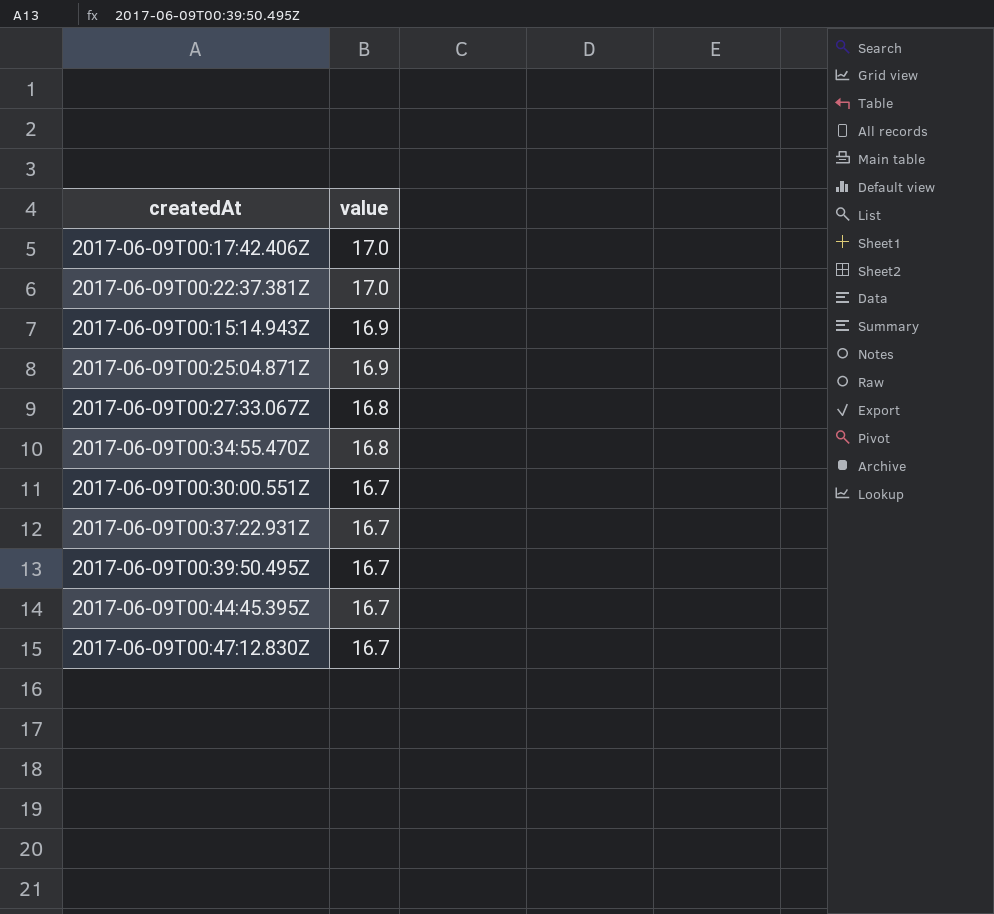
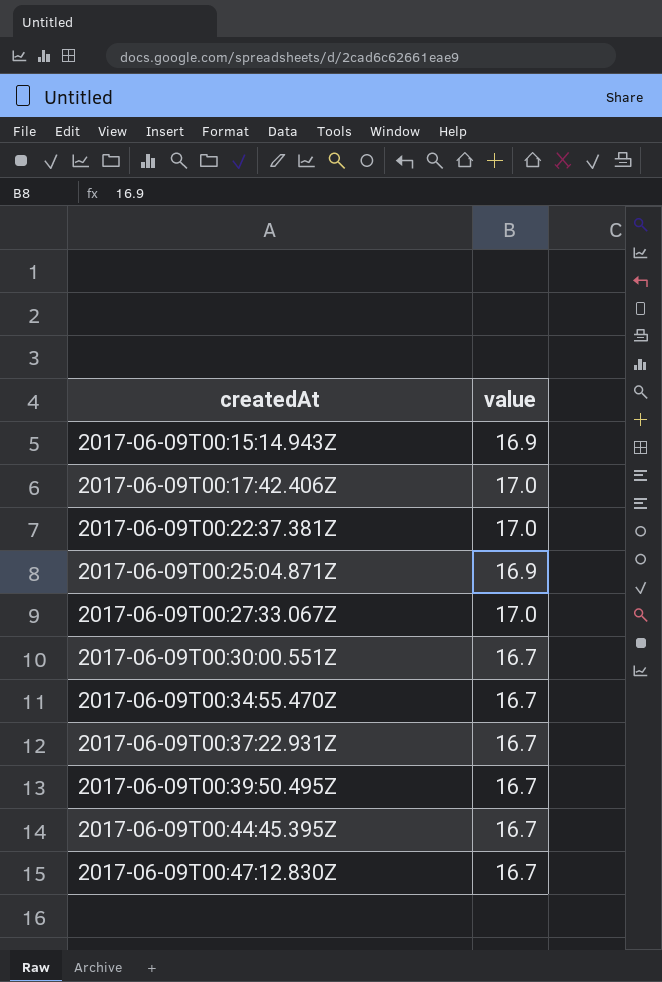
row order: value descending -> createdAt ascending
2017-06-09T00:27:33.067Z | value: 16.8 -> 17.0
2017-06-09T00:34:55.470Z | value: 16.8 -> 16.7

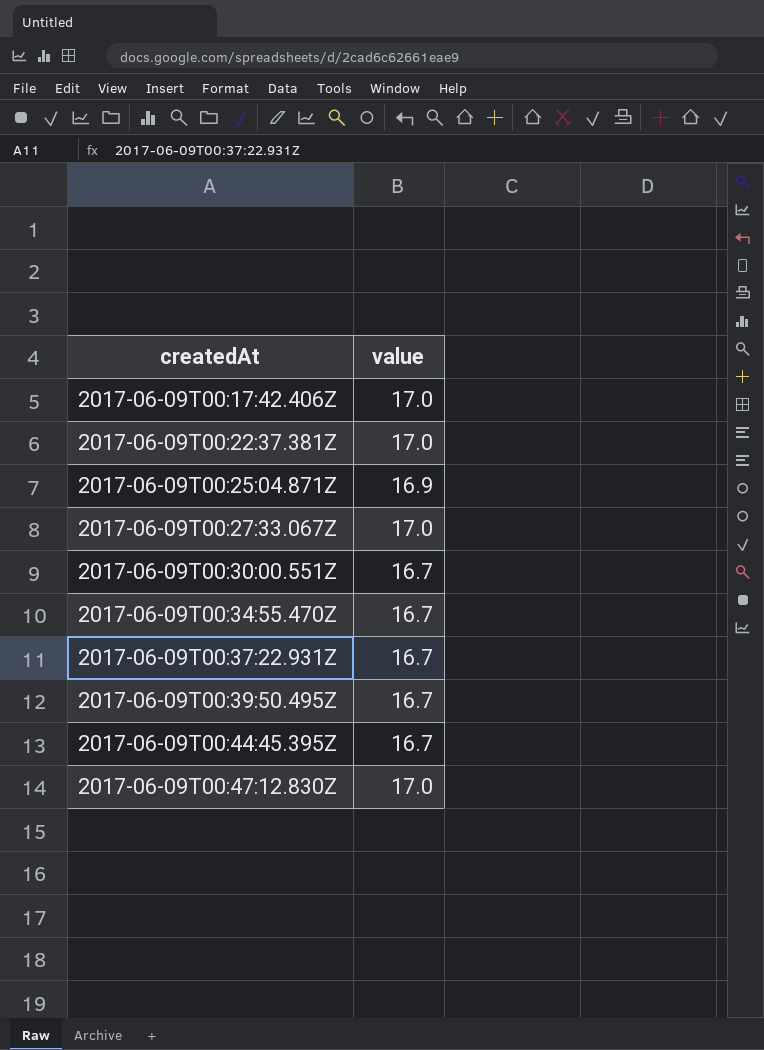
row 2017-06-09T00:15:14.943Z: 16.9 -> none
2017-06-09T00:47:12.830Z | value: 16.7 -> 17.0

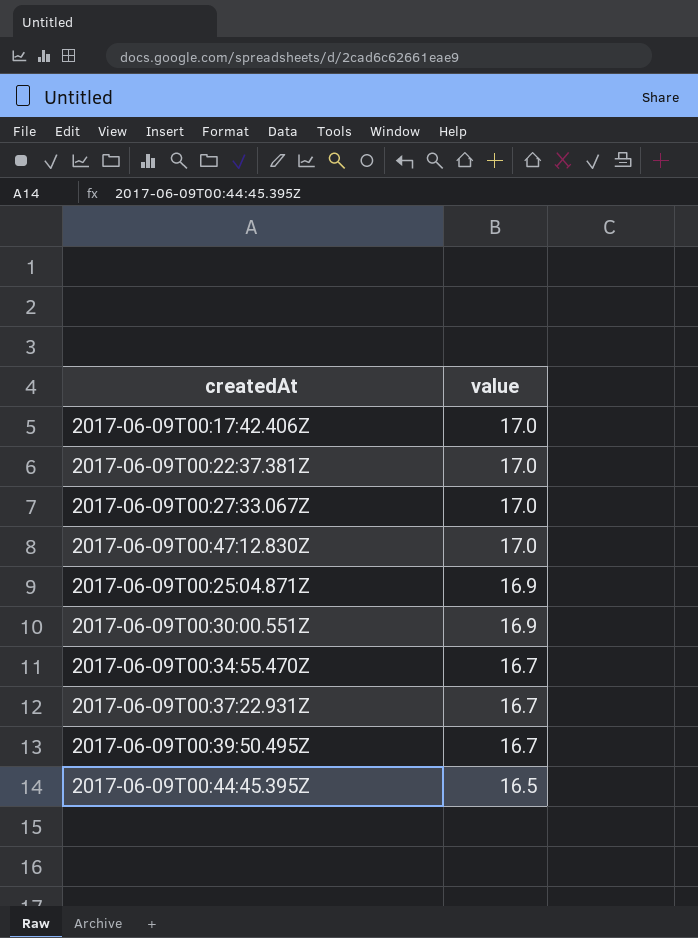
row order: createdAt ascending -> value descending
2017-06-09T00:30:00.551Z | value: 16.7 -> 16.9
2017-06-09T00:44:45.395Z | value: 16.7 -> 16.5

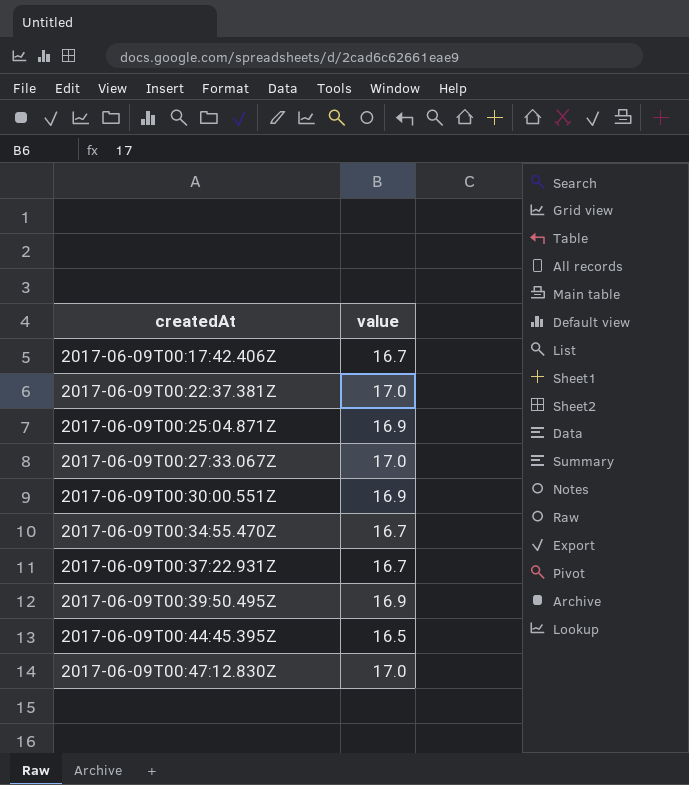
row order: value descending -> createdAt ascending
2017-06-09T00:17:42.406Z | value: 17.0 -> 16.7
2017-06-09T00:39:50.495Z | value: 16.7 -> 16.9

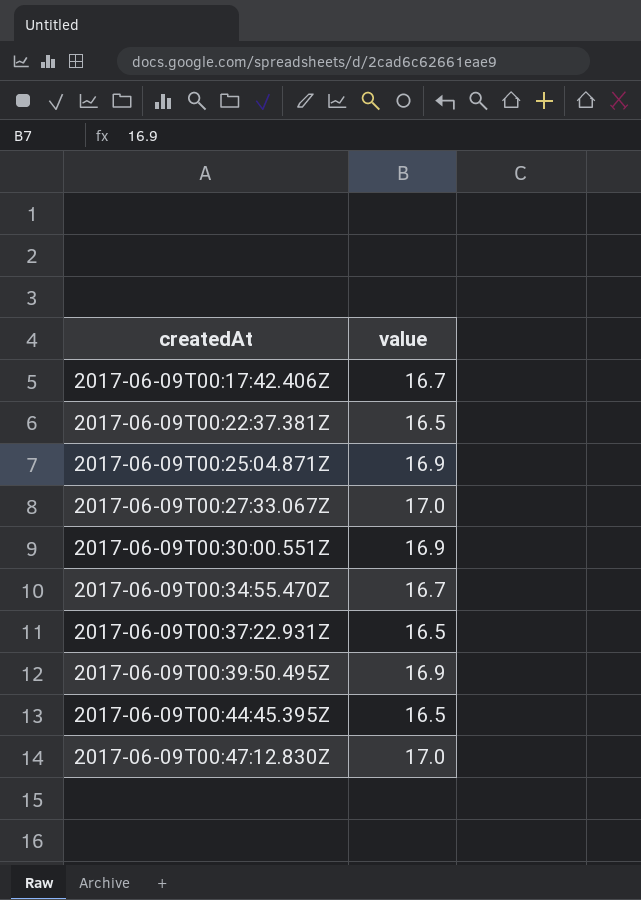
2017-06-09T00:22:37.381Z | value: 17.0 -> 16.5
2017-06-09T00:37:22.931Z | value: 16.7 -> 16.5

